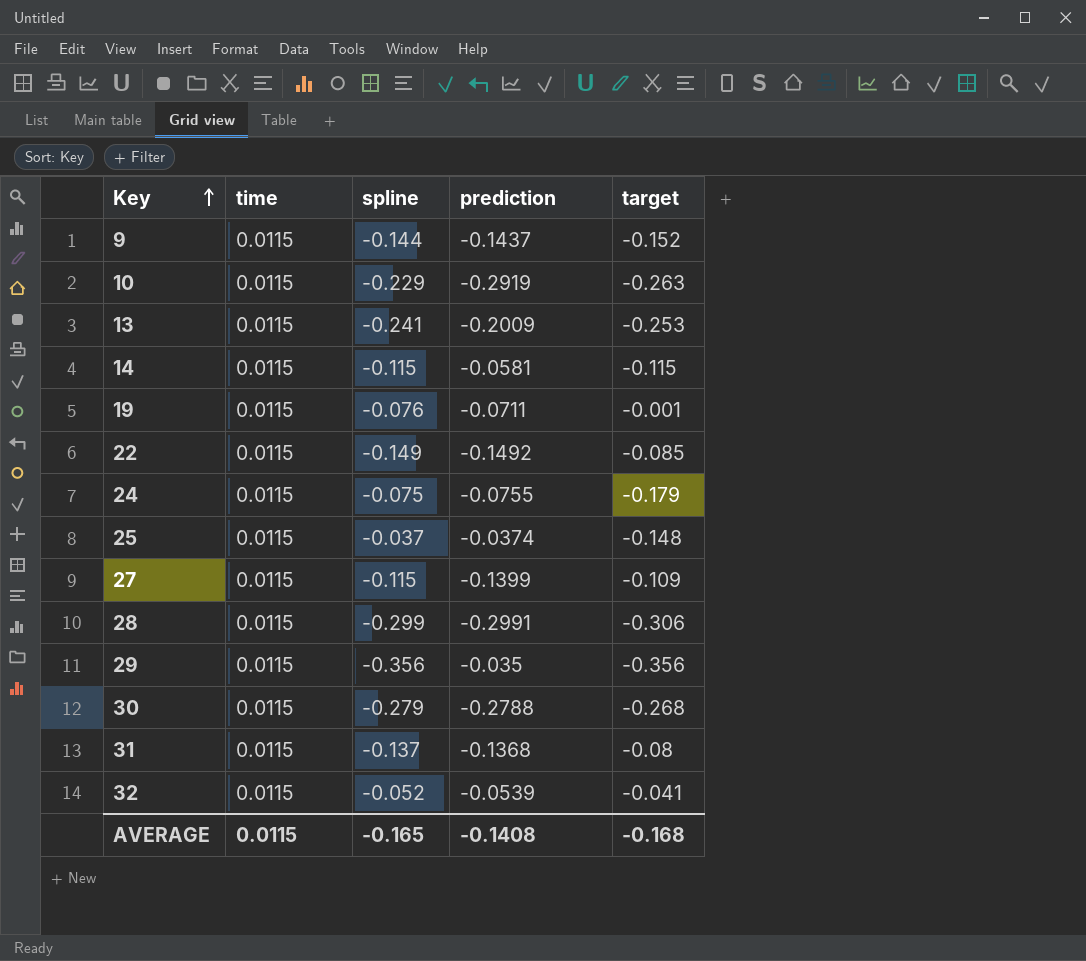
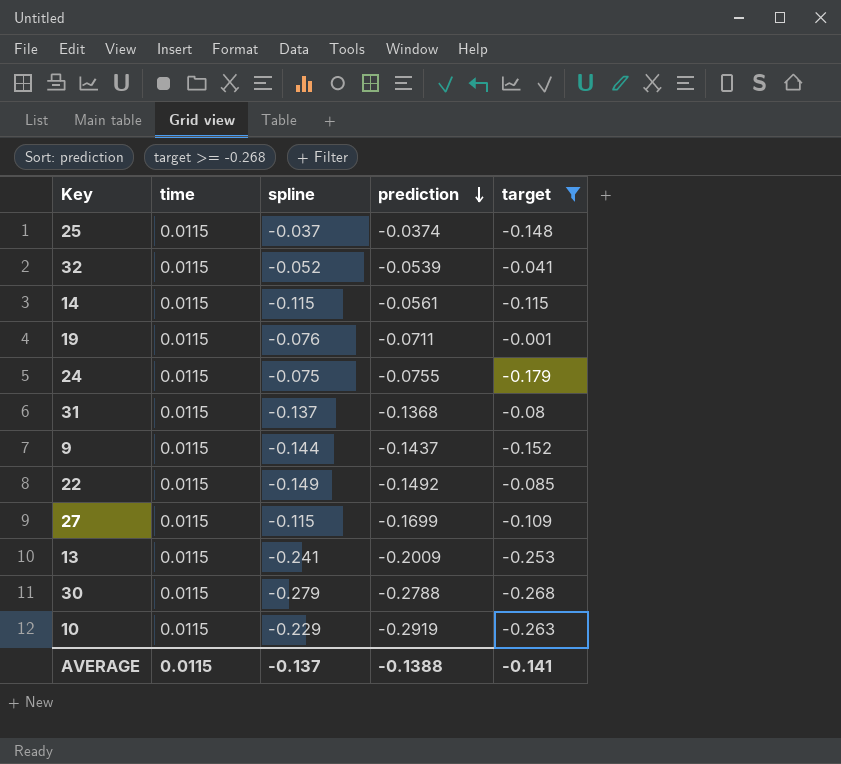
filter: none -> target >= -0.268
row order: Key ascending -> prediction descending
14 | prediction: -0.0581 -> -0.0561
27 | prediction: -0.1399 -> -0.1699
AVERAGE | spline: -0.165 -> -0.137
AVERAGE | prediction: -0.1408 -> -0.1388
AVERAGE | target: -0.168 -> -0.141

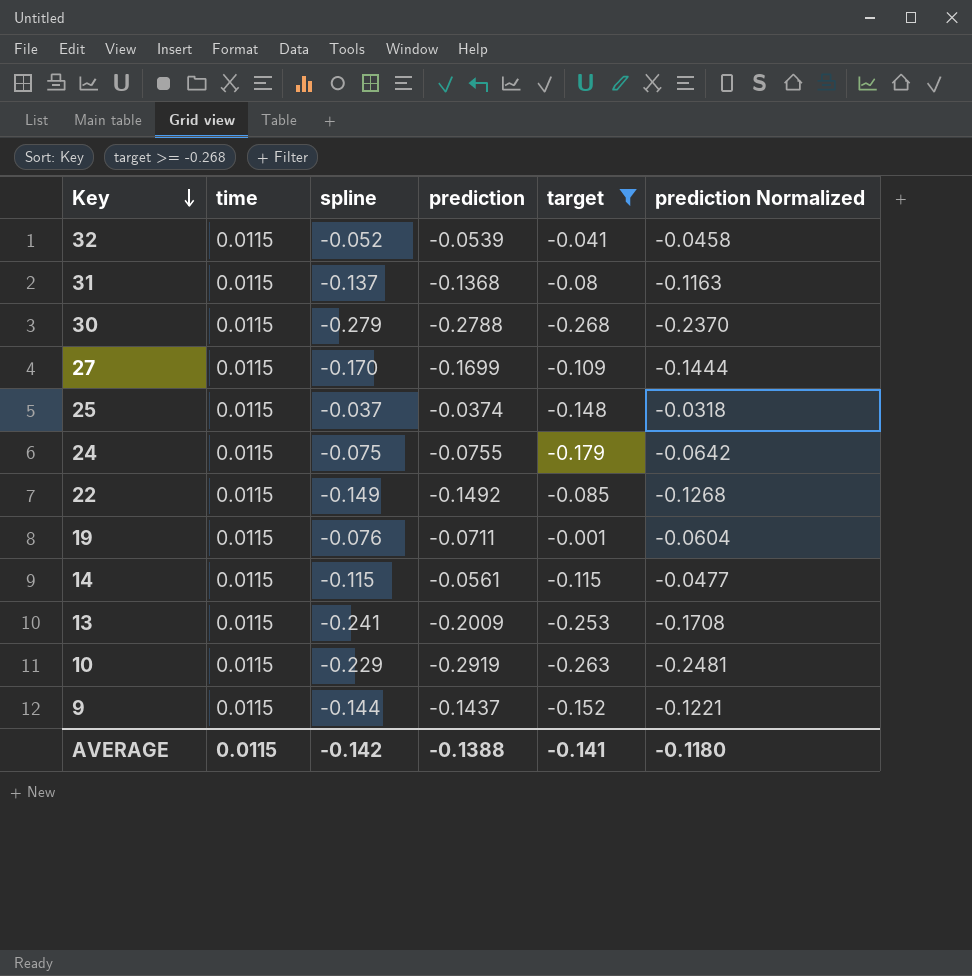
row order: prediction descending -> Key descending
column prediction Normalized | formula: none -> [prediction] * 0.85
27 | spline: -0.115 -> -0.170
AVERAGE | spline: -0.137 -> -0.142

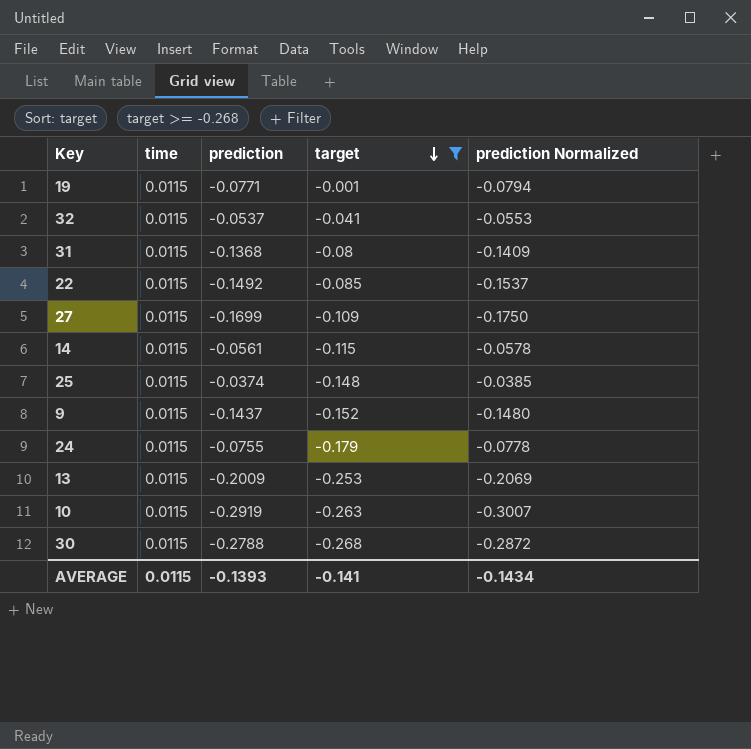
row order: Key descending -> target descending
column spline | position: 3 -> none
column prediction Normalized | formula: [prediction] * 0.85 -> [prediction] * 1.03
19 | prediction: -0.0711 -> -0.0771
32 | prediction: -0.0539 -> -0.0537
AVERAGE | prediction: -0.1388 -> -0.1393
AVERAGE | prediction Normalized: -0.1180 -> -0.1434

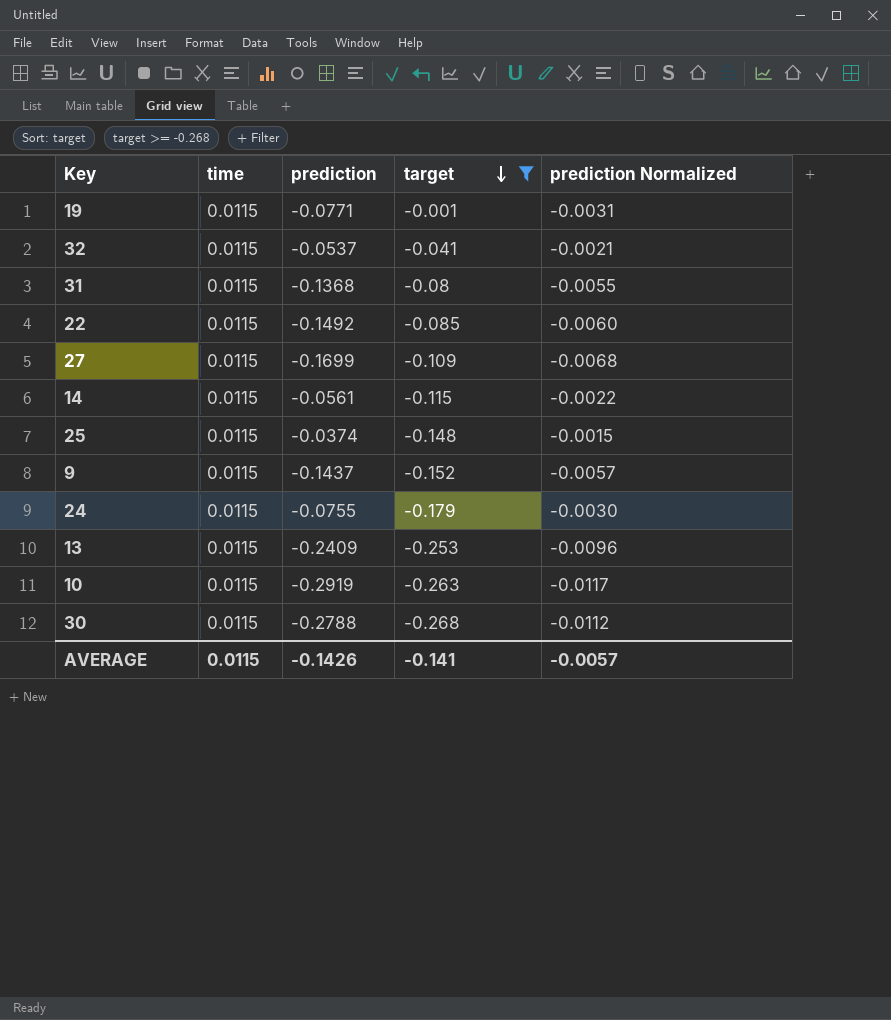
column prediction Normalized | formula: [prediction] * 1.03 -> [prediction] * 0.04
13 | prediction: -0.2009 -> -0.2409
AVERAGE | prediction: -0.1393 -> -0.1426
AVERAGE | prediction Normalized: -0.1434 -> -0.0057

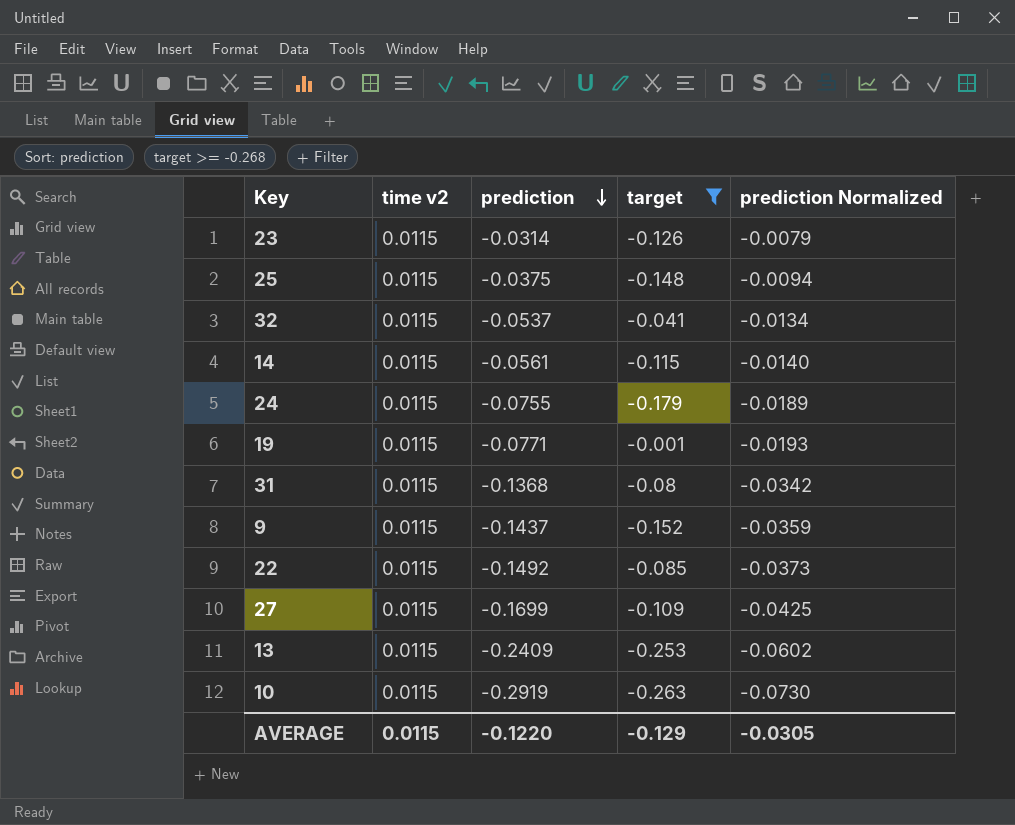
row order: target descending -> prediction descending
column name: time -> time v2
column prediction Normalized | formula: [prediction] * 0.04 -> [prediction] * 0.25
row 30: 0.0115 | -0.2788 | -0.268 | -0.0112 -> none
row 23: none -> 0.0115 | -0.0314 | -0.126 | -0.0079
25 | prediction: -0.0374 -> -0.0375
AVERAGE | prediction: -0.1426 -> -0.1220
AVERAGE | target: -0.141 -> -0.129
AVERAGE | prediction Normalized: -0.0057 -> -0.0305

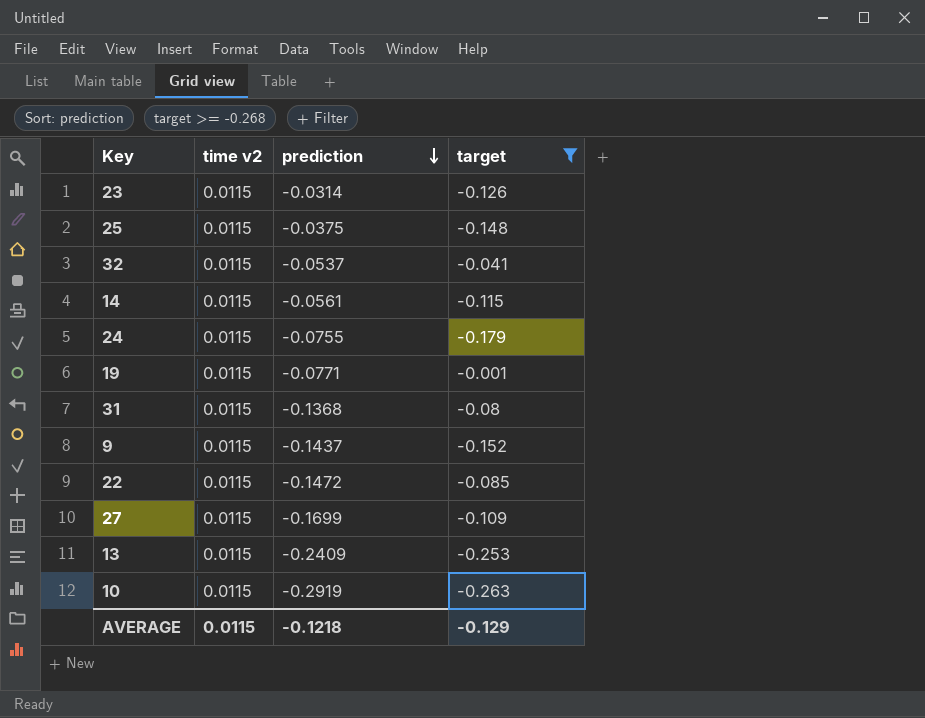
column prediction Normalized | formula: [prediction] * 0.25 -> none
22 | prediction: -0.1492 -> -0.1472
AVERAGE | prediction: -0.1220 -> -0.1218

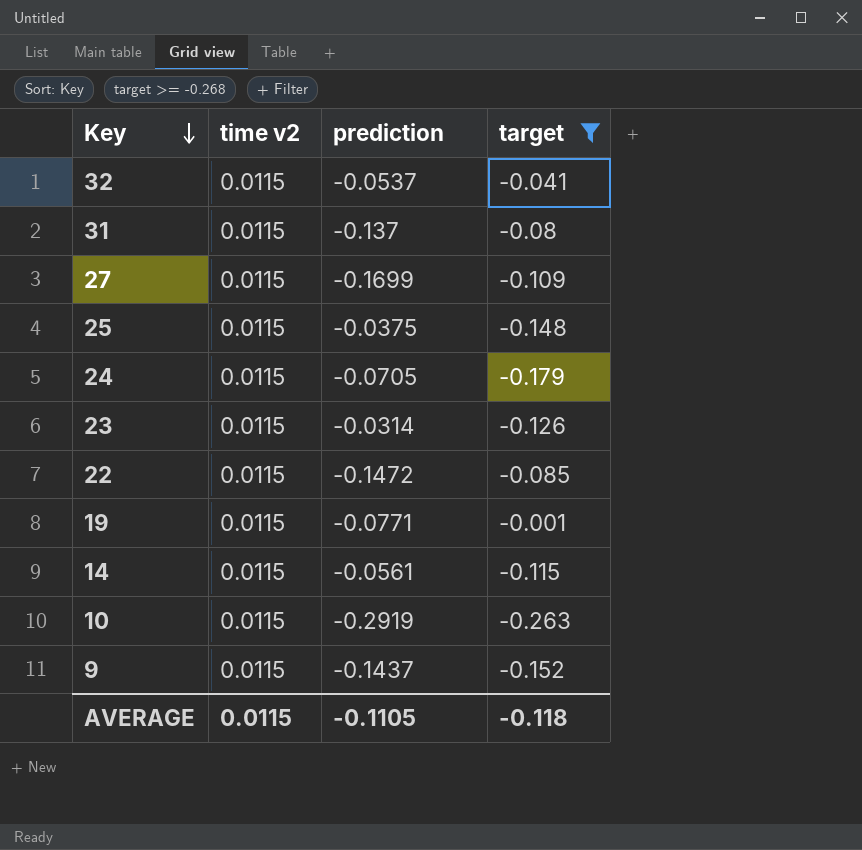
row order: prediction descending -> Key descending
row 13: 0.0115 | -0.2409 | -0.253 -> none
31 | prediction: -0.1368 -> -0.137
24 | prediction: -0.0755 -> -0.0705
AVERAGE | prediction: -0.1218 -> -0.1105
AVERAGE | target: -0.129 -> -0.118

